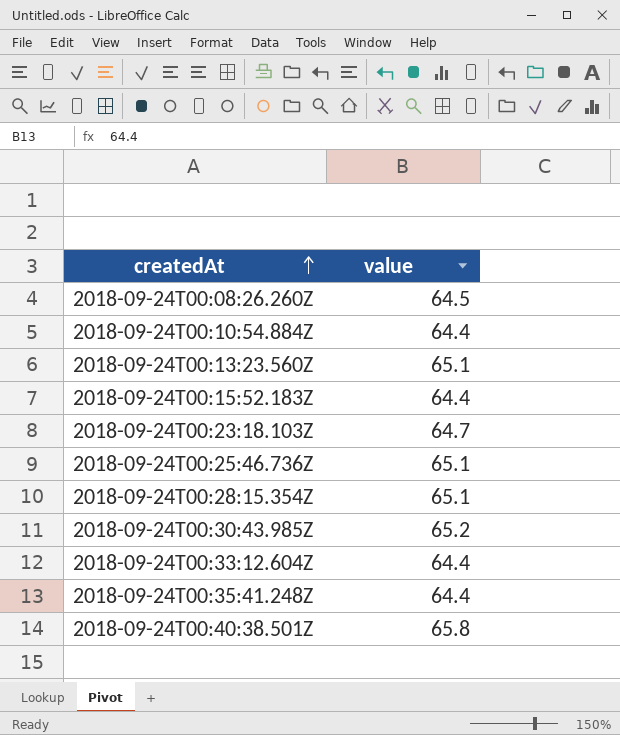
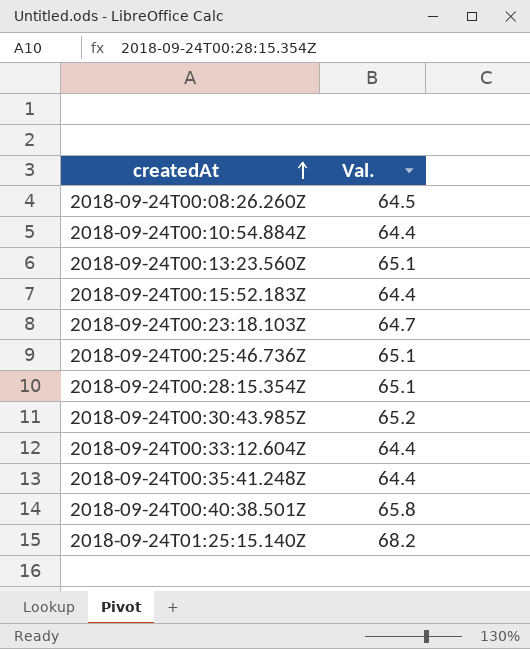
column name: value -> Val.
row 2018-09-24T01:25:15.140Z: none -> 68.2

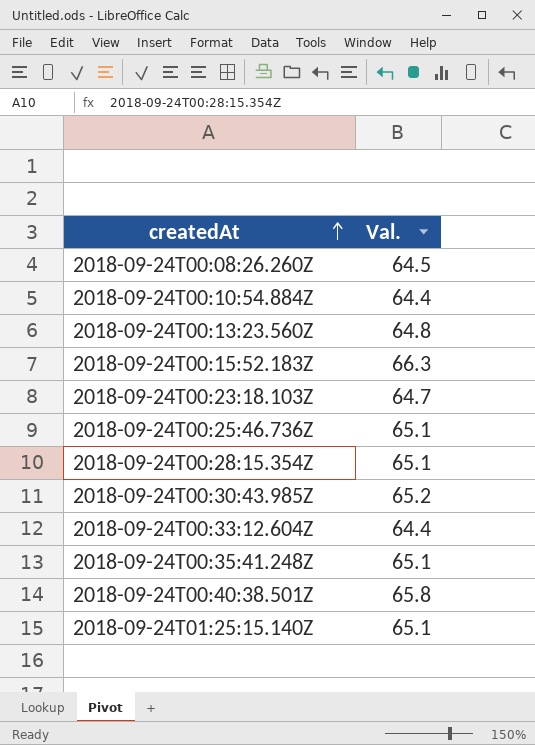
2018-09-24T00:13:23.560Z | Val.: 65.1 -> 64.8
2018-09-24T00:15:52.183Z | Val.: 64.4 -> 66.3
2018-09-24T00:35:41.248Z | Val.: 64.4 -> 65.1
2018-09-24T01:25:15.140Z | Val.: 68.2 -> 65.1

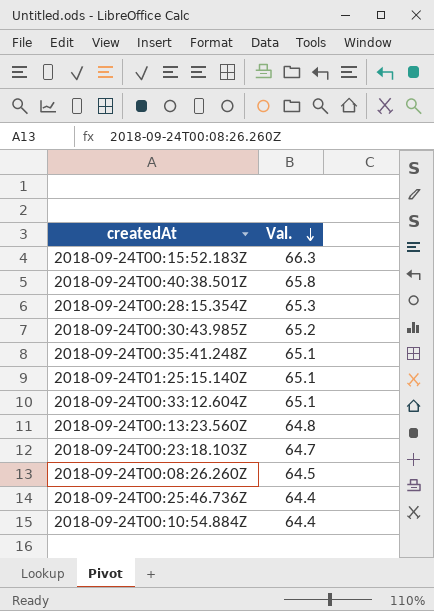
row order: createdAt ascending -> Val. descending
2018-09-24T00:28:15.354Z | Val.: 65.1 -> 65.3
2018-09-24T00:33:12.604Z | Val.: 64.4 -> 65.1
2018-09-24T00:25:46.736Z | Val.: 65.1 -> 64.4

